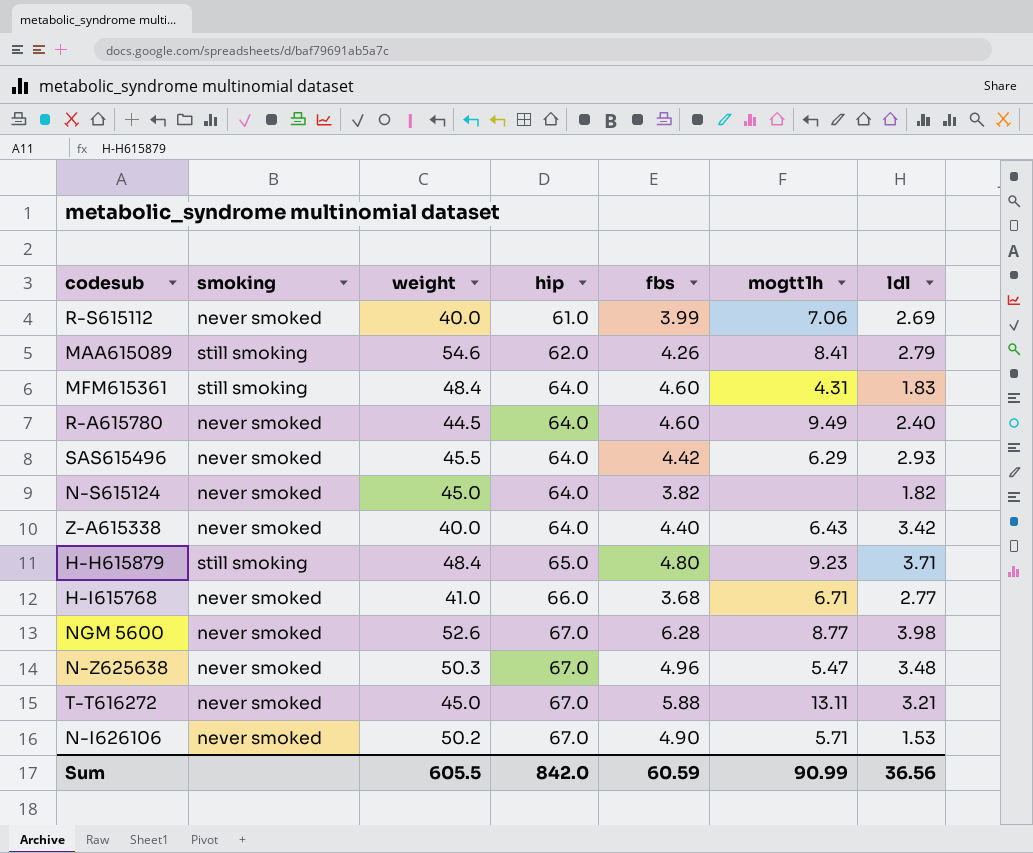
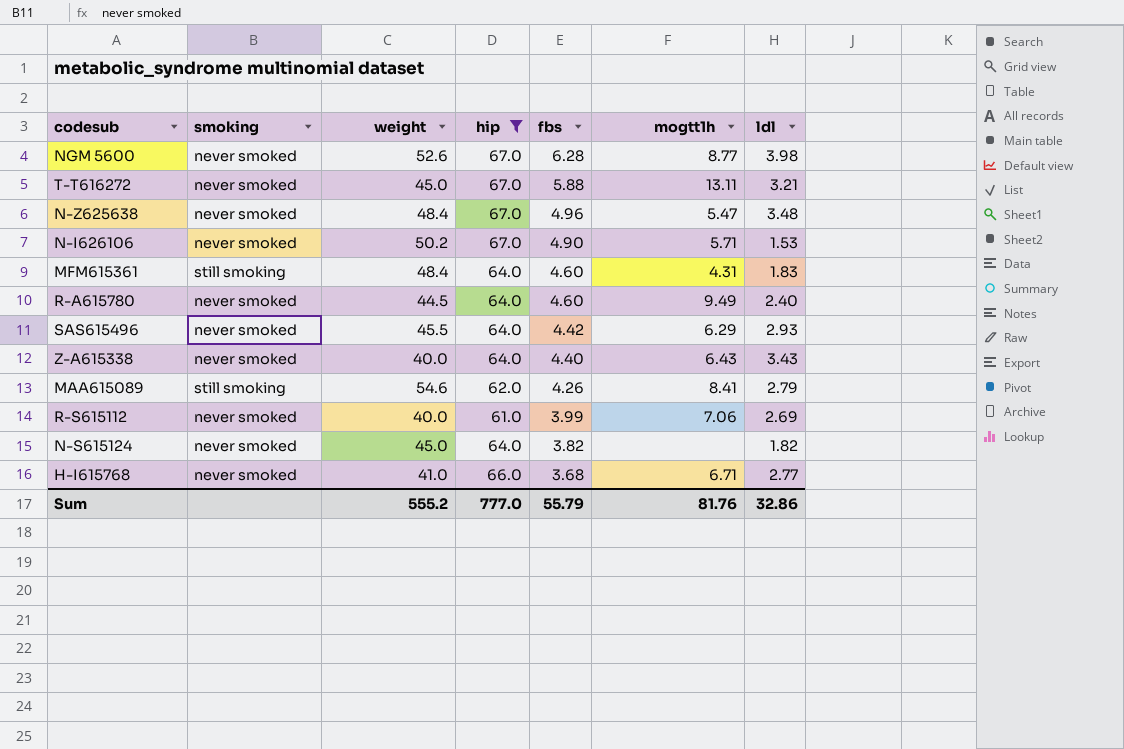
filter: none -> hip != 65.0
row order: hip ascending -> fbs descending
N-Z625638 | weight: 50.3 -> 48.4
Z-A615338 | ldl: 3.42 -> 3.43
Sum | weight: 605.5 -> 555.2
Sum | hip: 842.0 -> 777.0
Sum | fbs: 60.59 -> 55.79
Sum | mogtt1h: 90.99 -> 81.76
Sum | ldl: 36.56 -> 32.86

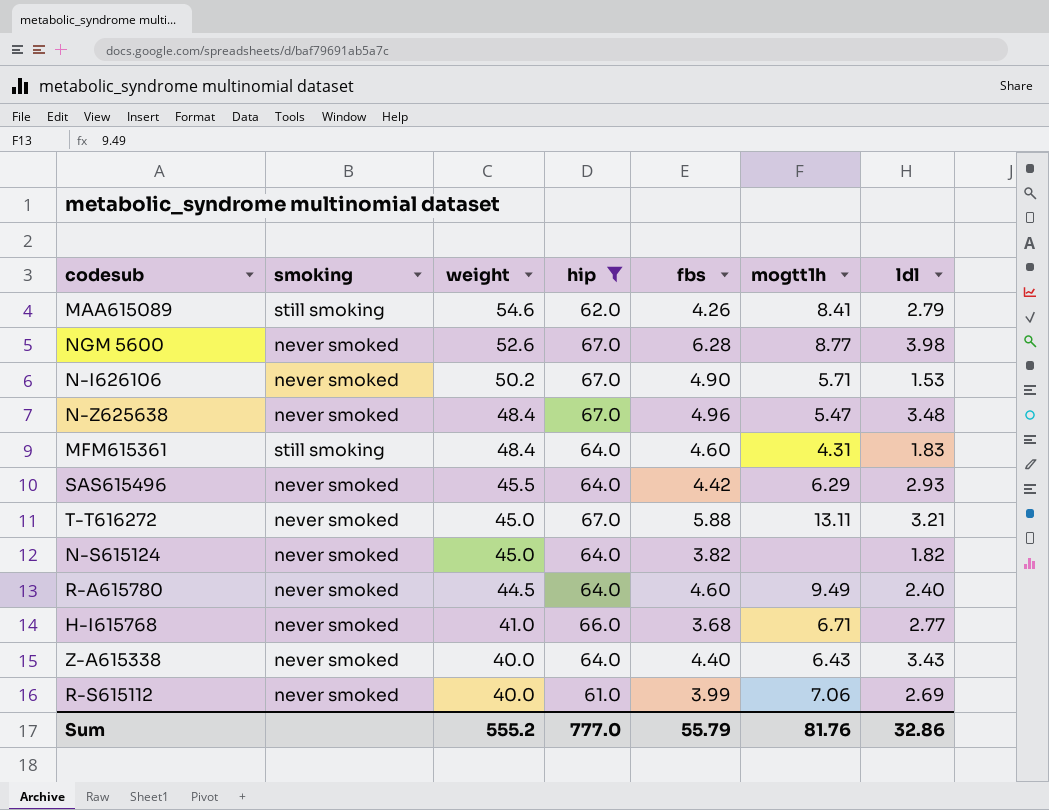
row order: fbs descending -> weight descending

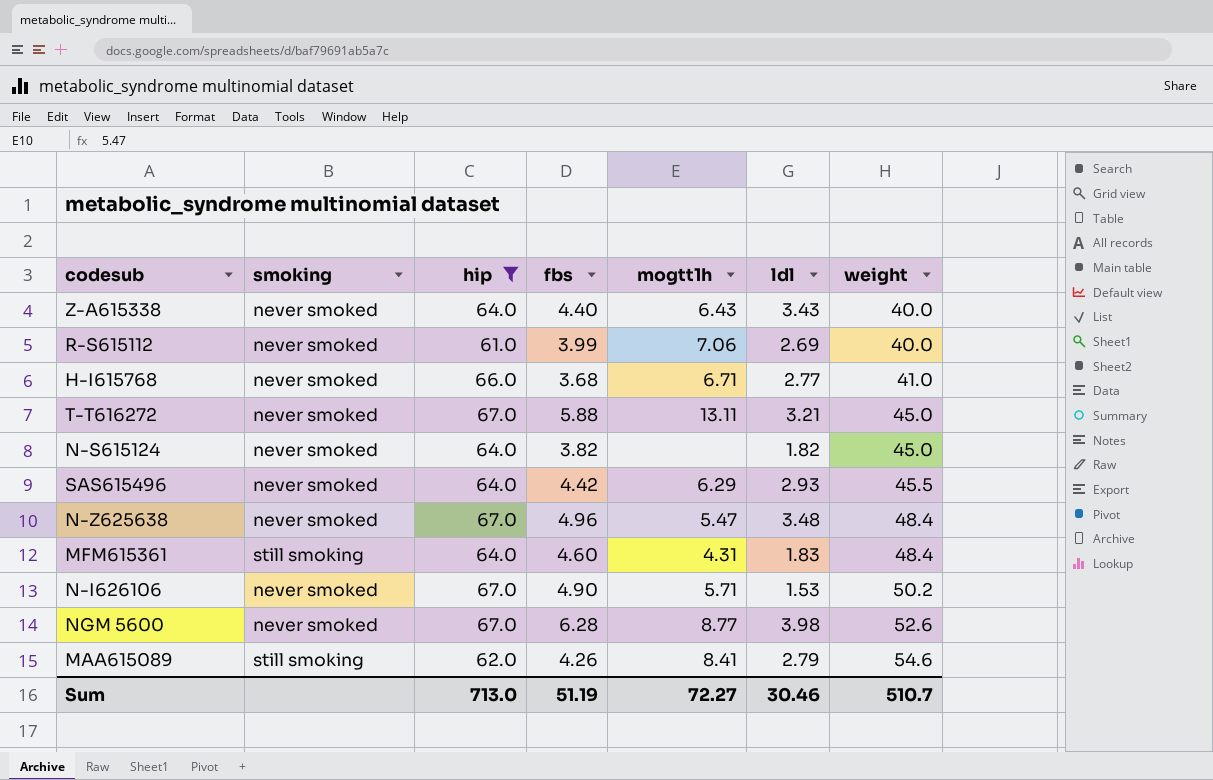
row order: weight descending -> weight ascending
column weight | position: 3 -> 7
row R-A615780: never smoked | 44.5 | 64.0 | 4.60 | 9.49 | 2.40 -> none
Sum | hip: 777.0 -> 713.0
Sum | fbs: 55.79 -> 51.19
Sum | mogtt1h: 81.76 -> 72.27
Sum | ldl: 32.86 -> 30.46
Sum | weight: 555.2 -> 510.7

